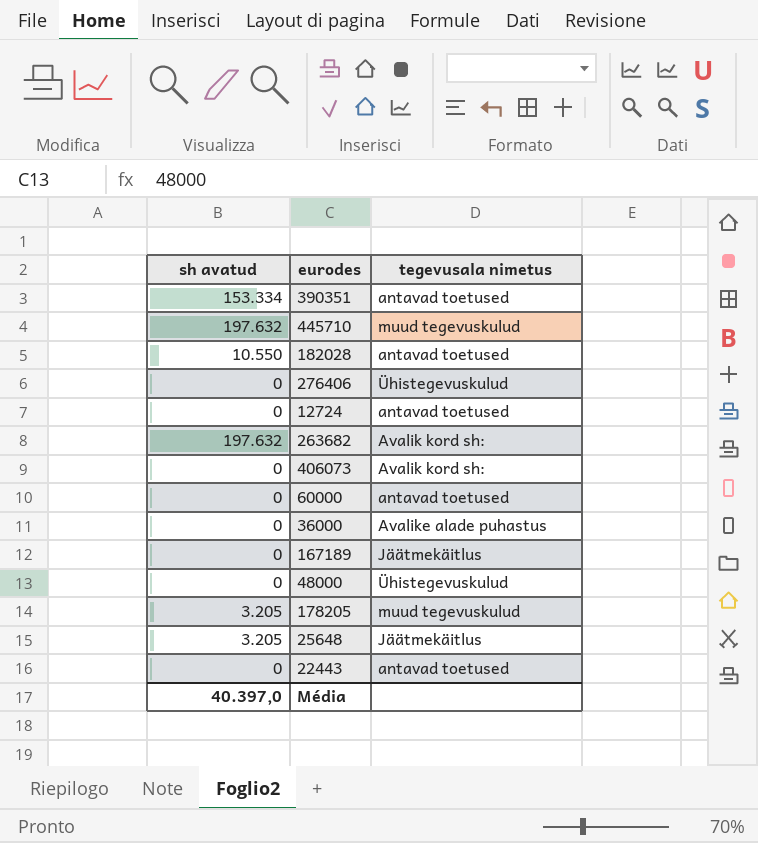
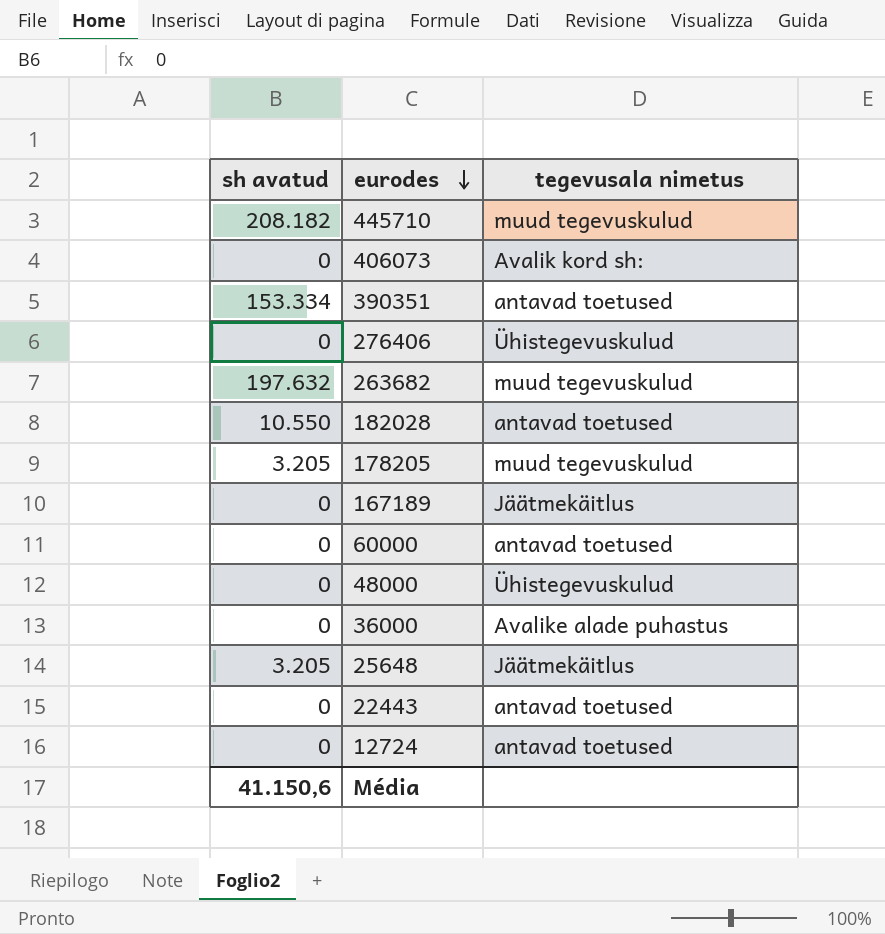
row order: none -> eurodes descending
445710 | sh avatud: 197.632 -> 208.182
263682 | tegevusala nimetus: Avalik kord sh: -> muud tegevuskulud
Média | sh avatud: 40.397,0 -> 41.150,6

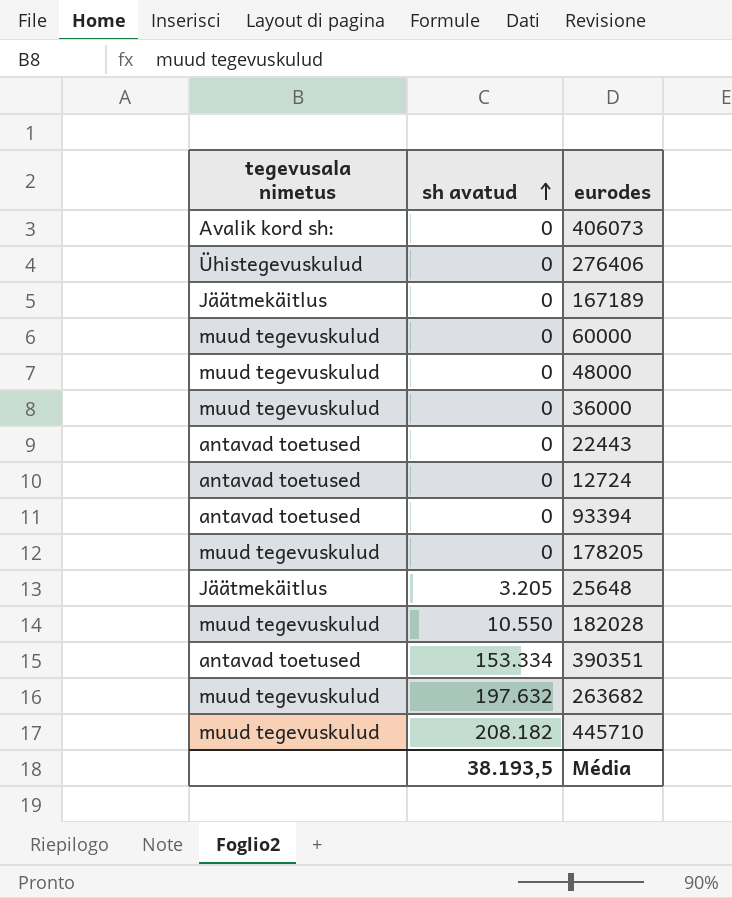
row order: eurodes descending -> sh avatud ascending
column tegevusala nimetus | position: 3 -> 1
60000 | tegevusala nimetus: antavad toetused -> muud tegevuskulud
48000 | tegevusala nimetus: Ühistegevuskulud -> muud tegevuskulud
36000 | tegevusala nimetus: Avalike alade puhastus -> muud tegevuskulud
row 93394: none -> antavad toetused | 0
178205 | sh avatud: 3.205 -> 0
182028 | tegevusala nimetus: antavad toetused -> muud tegevuskulud
Média | sh avatud: 41.150,6 -> 38.193,5

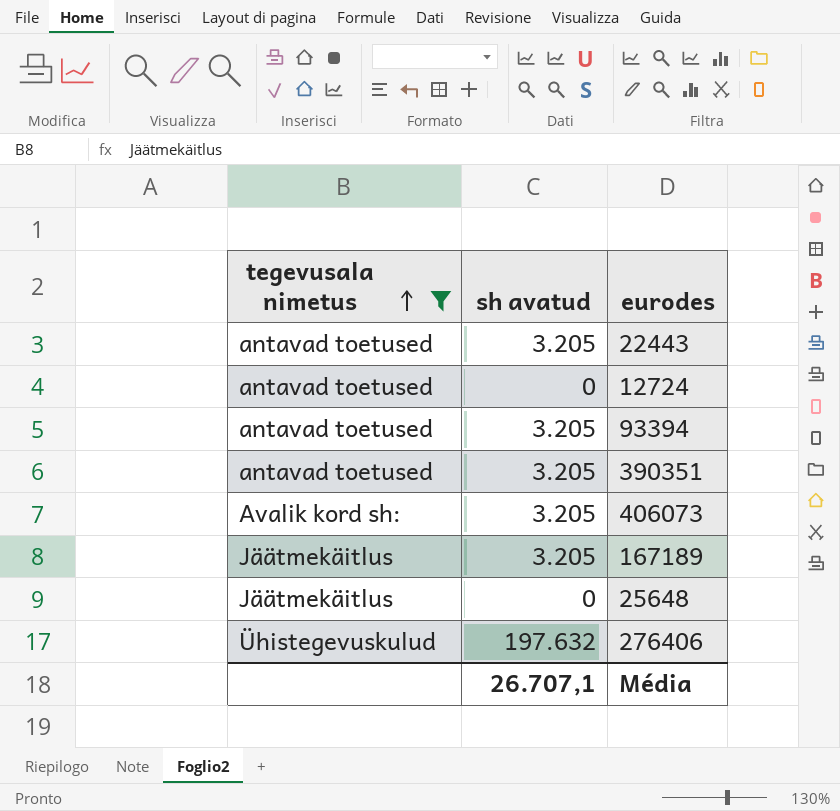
filter: none -> tegevusala nimetus != muud tegevuskulud
row order: sh avatud ascending -> tegevusala nimetus ascending
22443 | sh avatud: 0 -> 3.205
93394 | sh avatud: 0 -> 3.205
390351 | sh avatud: 153.334 -> 3.205
406073 | sh avatud: 0 -> 3.205
167189 | sh avatud: 0 -> 3.205
25648 | sh avatud: 3.205 -> 0
276406 | sh avatud: 0 -> 197.632
Média | sh avatud: 38.193,5 -> 26.707,1

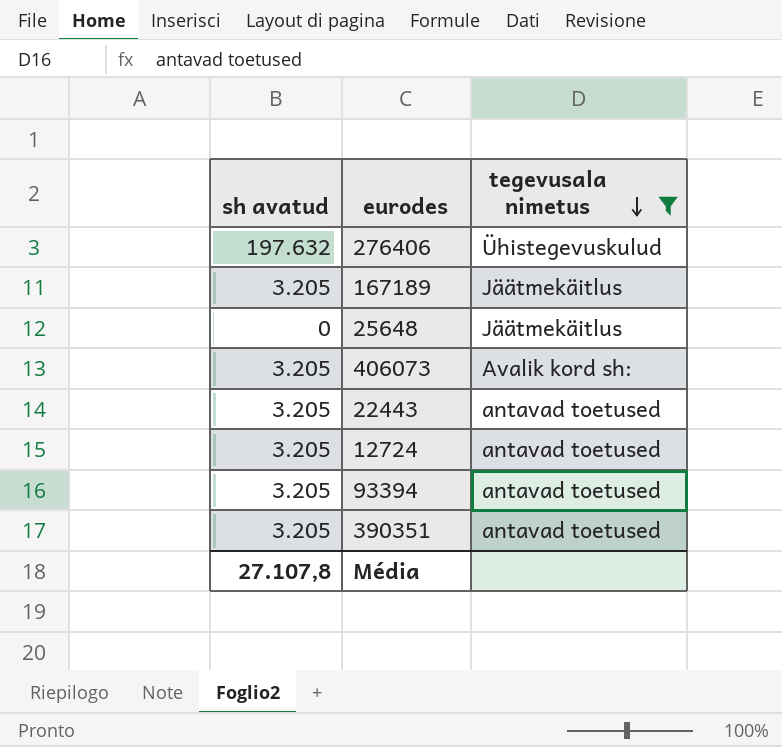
row order: tegevusala nimetus ascending -> tegevusala nimetus descending
column tegevusala nimetus | position: 1 -> 3
12724 | sh avatud: 0 -> 3.205
Média | sh avatud: 26.707,1 -> 27.107,8

